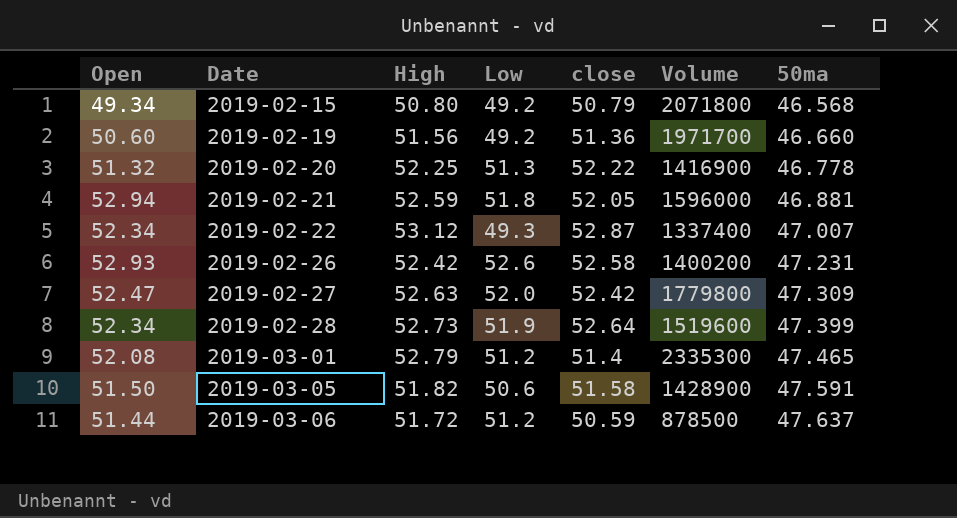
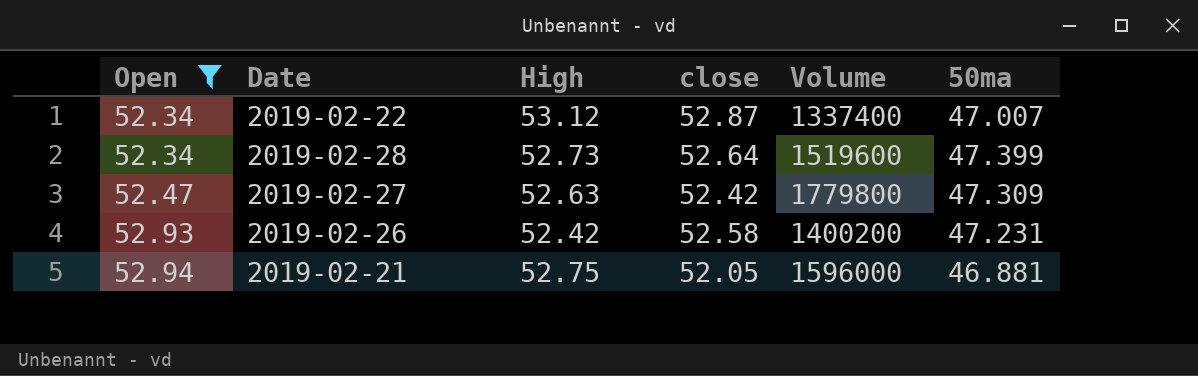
filter: none -> Open >= 52.34
row order: Date ascending -> Open ascending
column Low | position: 4 -> none
2019-02-21 | High: 52.59 -> 52.75

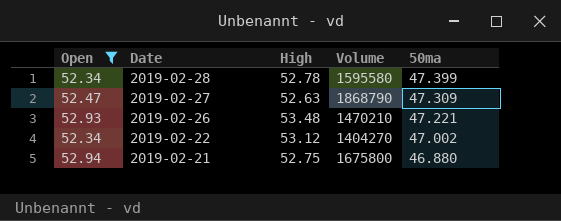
row order: Open ascending -> Date descending
column close | position: 4 -> none
2019-02-28 | High: 52.73 -> 52.78
2019-02-28 | Volume: 1519600 -> 1595580
2019-02-27 | Volume: 1779800 -> 1868790
2019-02-26 | High: 52.42 -> 53.48
2019-02-26 | Volume: 1400200 -> 1470210
2019-02-26 | 50ma: 47.231 -> 47.221
2019-02-22 | Volume: 1337400 -> 1404270
2019-02-22 | 50ma: 47.007 -> 47.002
2019-02-21 | Volume: 1596000 -> 1675800
2019-02-21 | 50ma: 46.881 -> 46.880

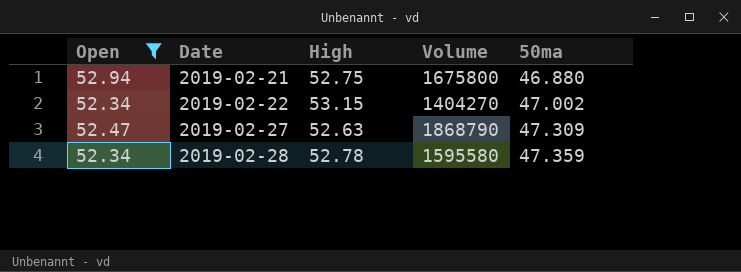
row order: Date descending -> Date ascending
row 2019-02-26: 52.93 | 53.48 | 1470210 | 47.221 -> none
2019-02-22 | High: 53.12 -> 53.15
2019-02-28 | 50ma: 47.399 -> 47.359

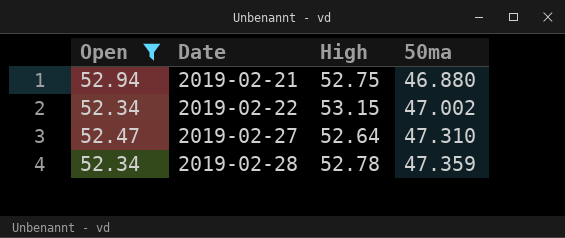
column Volume | position: 4 -> none
2019-02-27 | High: 52.63 -> 52.64
2019-02-27 | 50ma: 47.309 -> 47.310

